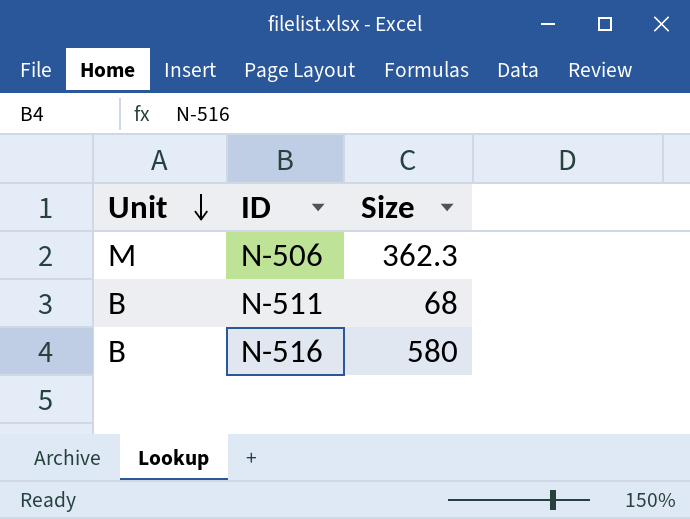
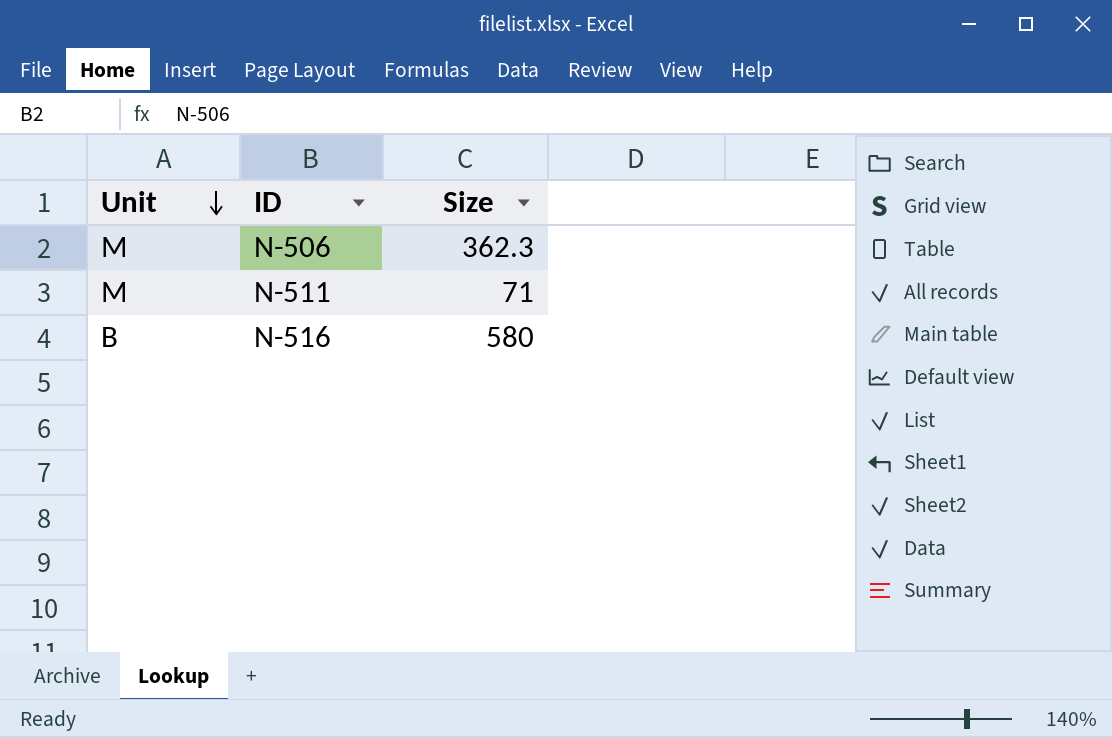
N-511 | Unit: B -> M
N-511 | Size: 68 -> 71

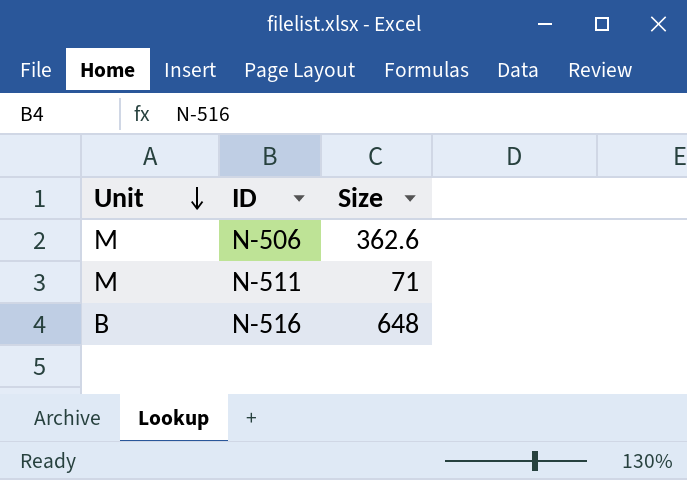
N-506 | Size: 362.3 -> 362.6
N-516 | Size: 580 -> 648

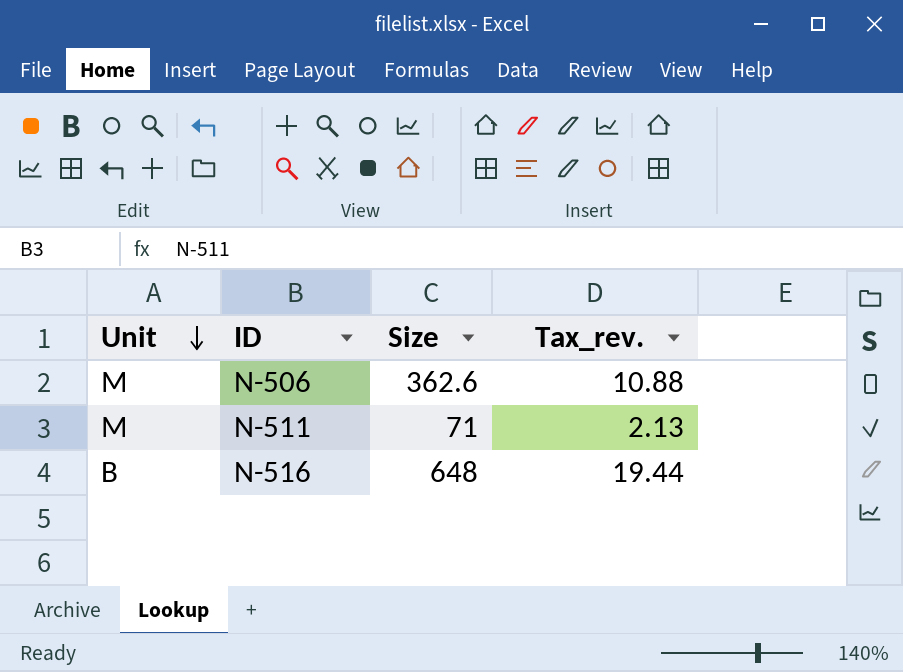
column Tax_rev. | formula: none -> [Size] * 0.03

